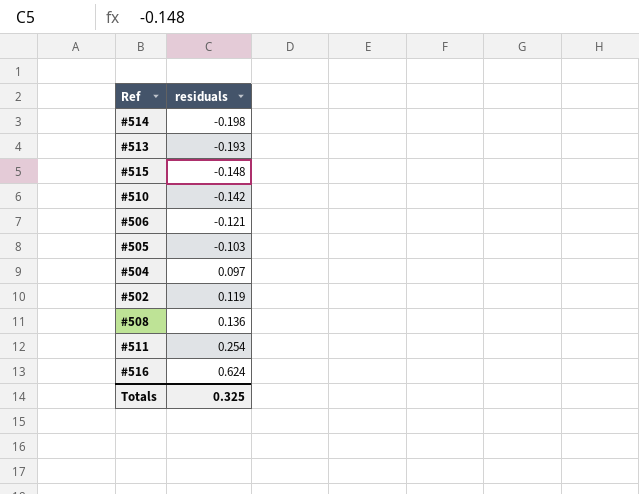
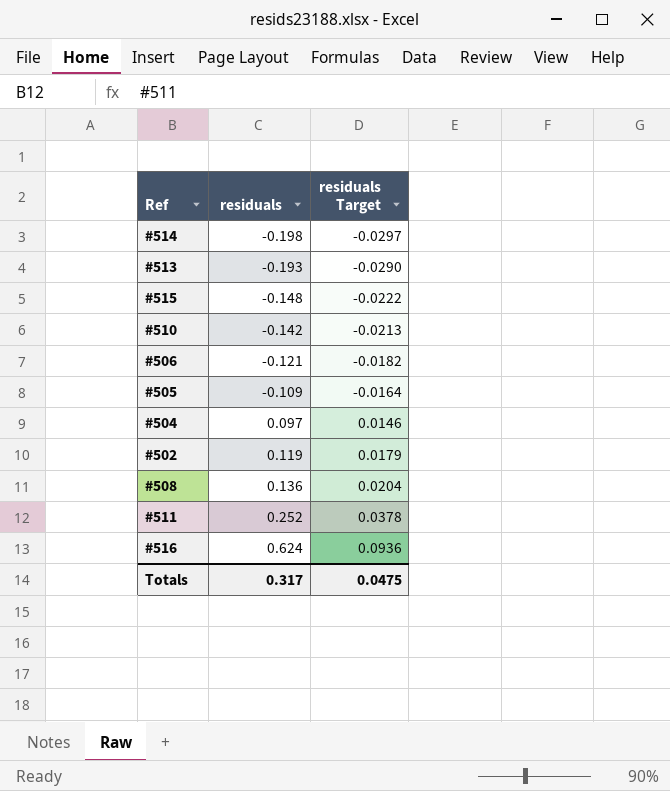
column residuals Target | formula: none -> [residuals] * 0.15
#505 | residuals: -0.103 -> -0.109
#511 | residuals: 0.254 -> 0.252
Totals | residuals: 0.325 -> 0.317

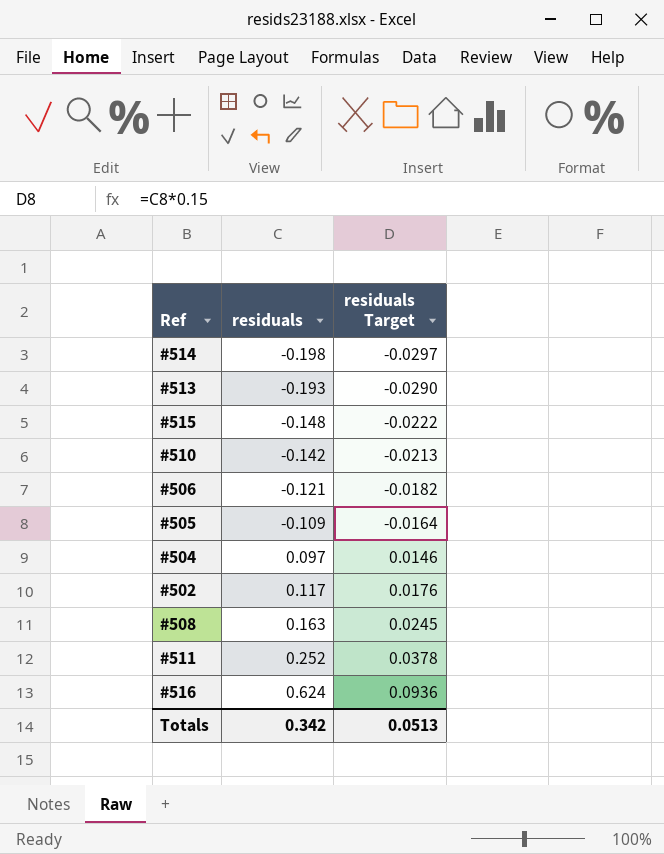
#502 | residuals: 0.119 -> 0.117
#502 | residuals Target: 0.0179 -> 0.0176
#508 | residuals: 0.136 -> 0.163
#508 | residuals Target: 0.0204 -> 0.0245
Totals | residuals: 0.317 -> 0.342
Totals | residuals Target: 0.0475 -> 0.0513

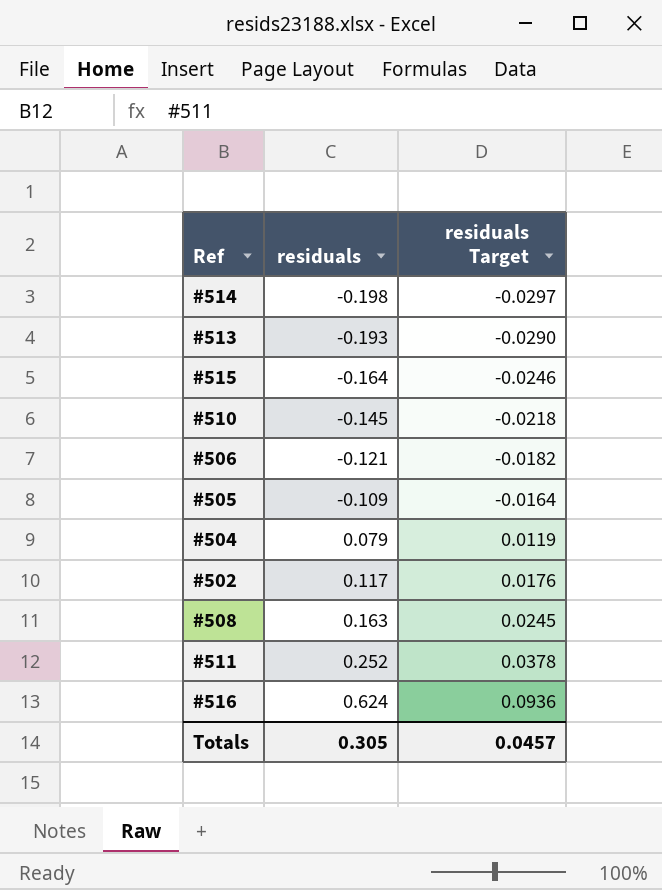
#515 | residuals: -0.148 -> -0.164
#515 | residuals Target: -0.0222 -> -0.0246
#510 | residuals: -0.142 -> -0.145
#510 | residuals Target: -0.0213 -> -0.0218
#504 | residuals: 0.097 -> 0.079
#504 | residuals Target: 0.0146 -> 0.0119
Totals | residuals: 0.342 -> 0.305
Totals | residuals Target: 0.0513 -> 0.0457

